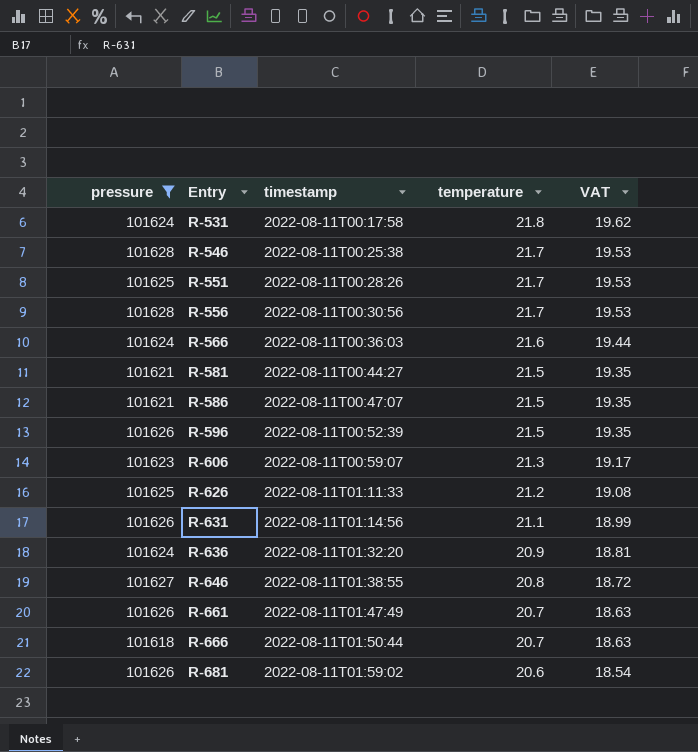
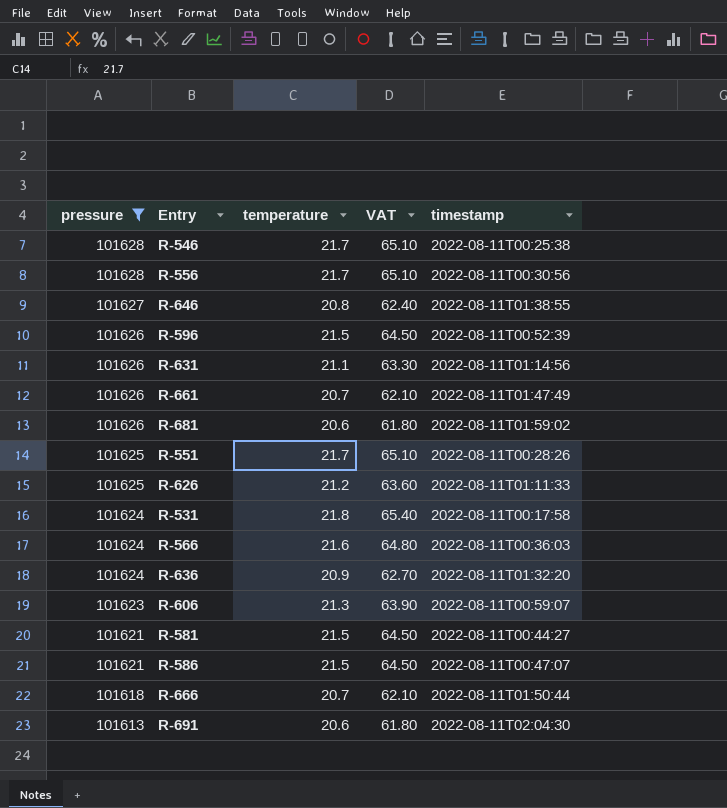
row order: Entry ascending -> pressure descending
column VAT | formula: [temperature] * 0.9 -> [temperature] * 3
column timestamp | position: 3 -> 5
row R-691: none -> 101613 | 20.6 | 61.80 | 2022-08-11T02:04:30

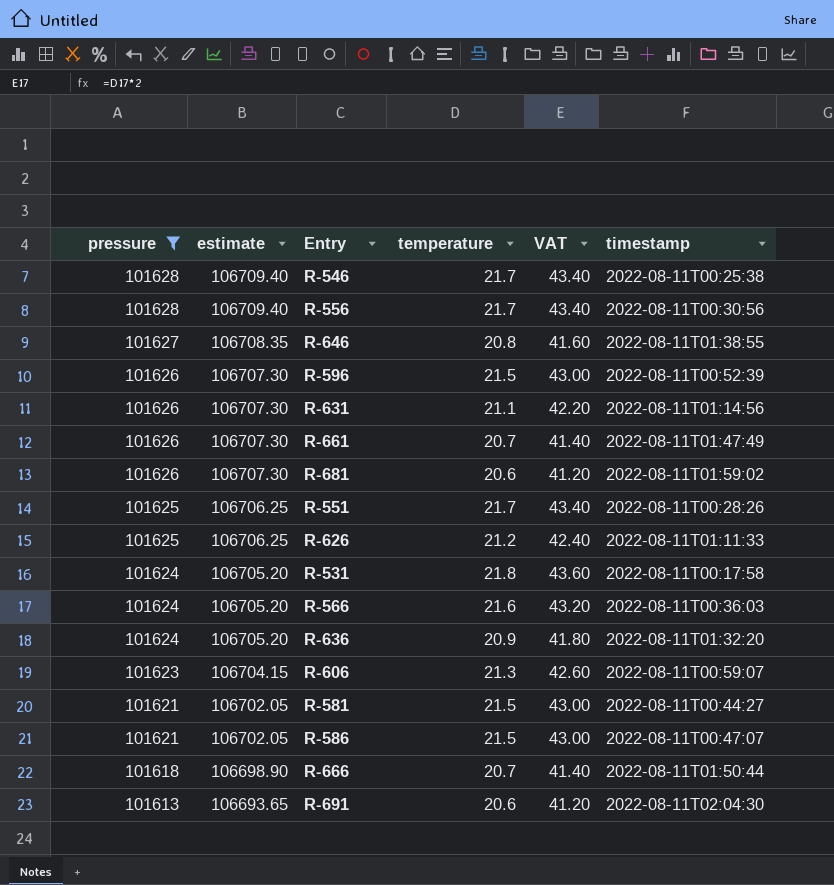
column estimate | formula: none -> [pressure] * 1.05
column VAT | formula: [temperature] * 3 -> [temperature] * 2

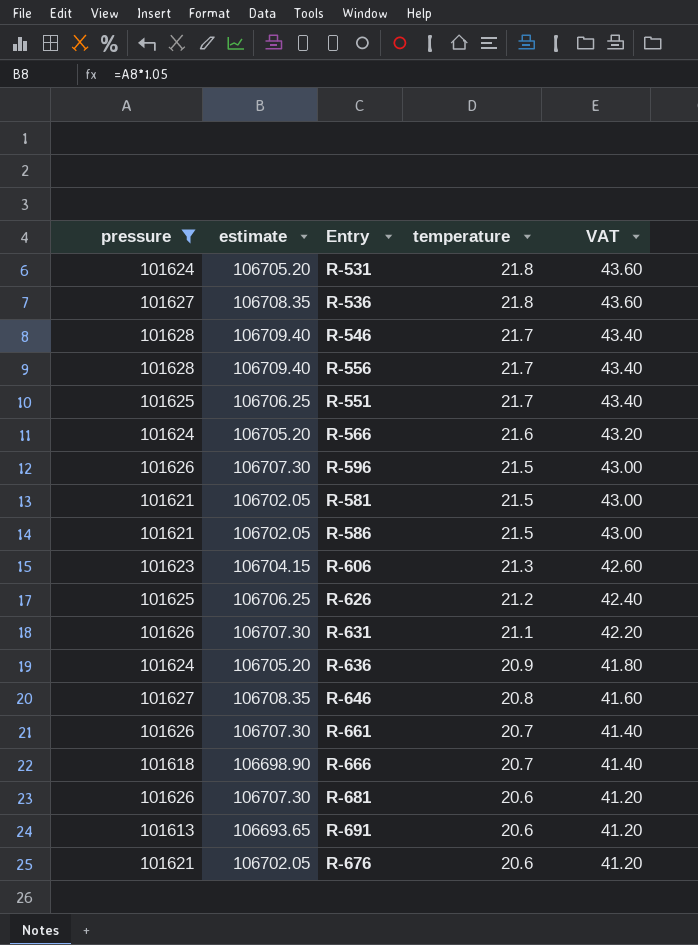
row order: pressure descending -> temperature descending
column timestamp | position: 6 -> none
row R-536: none -> 101627 | 106708.35 | 21.8 | 43.60
row R-676: none -> 101621 | 106702.05 | 20.6 | 41.20

